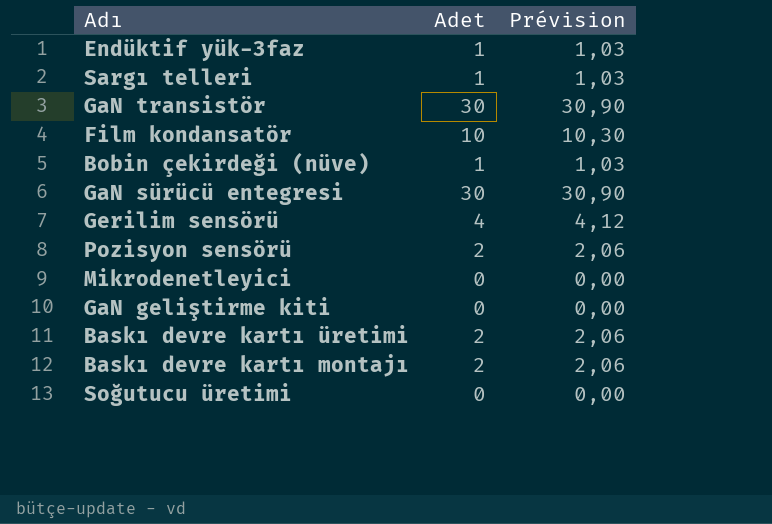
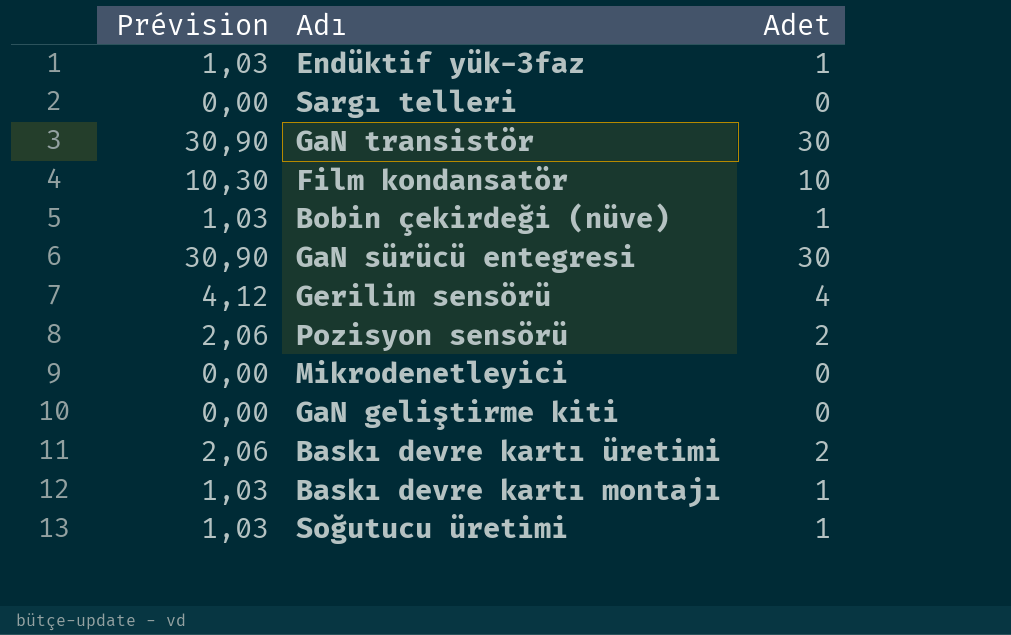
column Prévision | position: 3 -> 1
Sargı telleri | Prévision: 1,03 -> 0,00
Sargı telleri | Adet: 1 -> 0
Baskı devre kartı montajı | Prévision: 2,06 -> 1,03
Baskı devre kartı montajı | Adet: 2 -> 1
Soğutucu üretimi | Prévision: 0,00 -> 1,03
Soğutucu üretimi | Adet: 0 -> 1

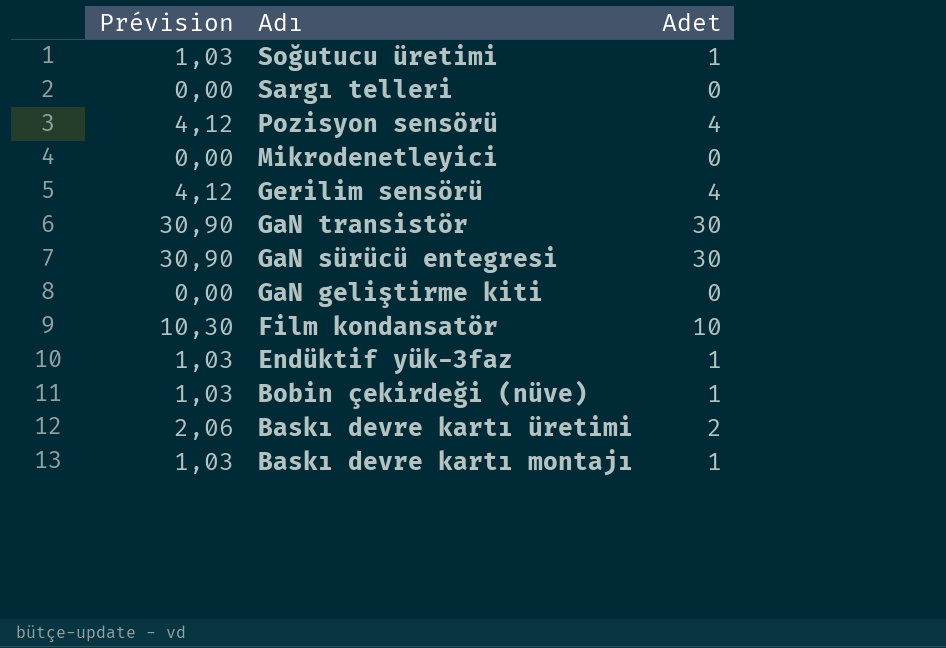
row order: none -> Adı descending
Pozisyon sensörü | Prévision: 2,06 -> 4,12
Pozisyon sensörü | Adet: 2 -> 4

